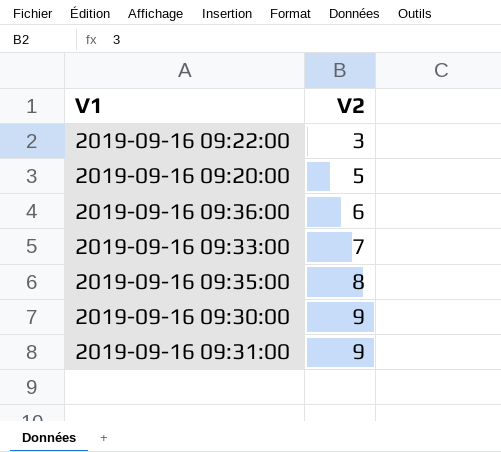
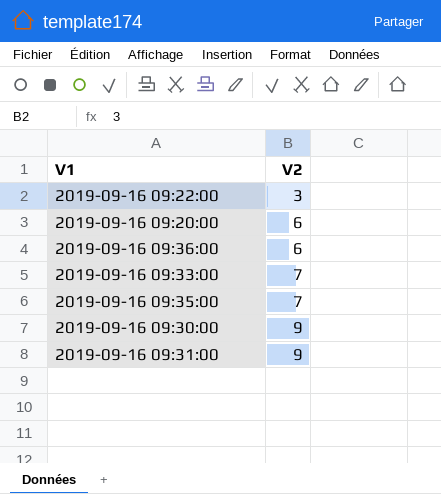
2019-09-16 09:20:00 | V2: 5 -> 6
2019-09-16 09:35:00 | V2: 8 -> 7

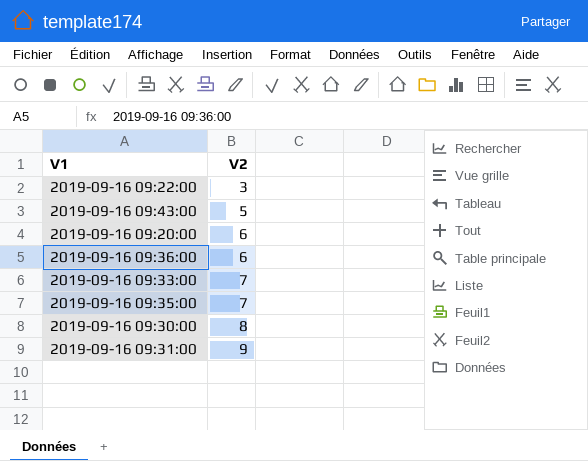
row 2019-09-16 09:43:00: none -> 5
2019-09-16 09:30:00 | V2: 9 -> 8

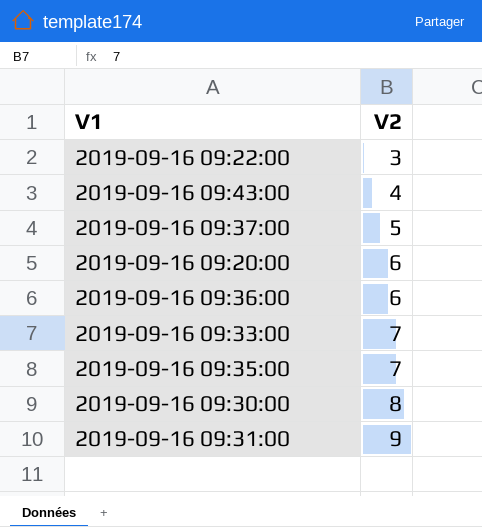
2019-09-16 09:43:00 | V2: 5 -> 4
row 2019-09-16 09:37:00: none -> 5

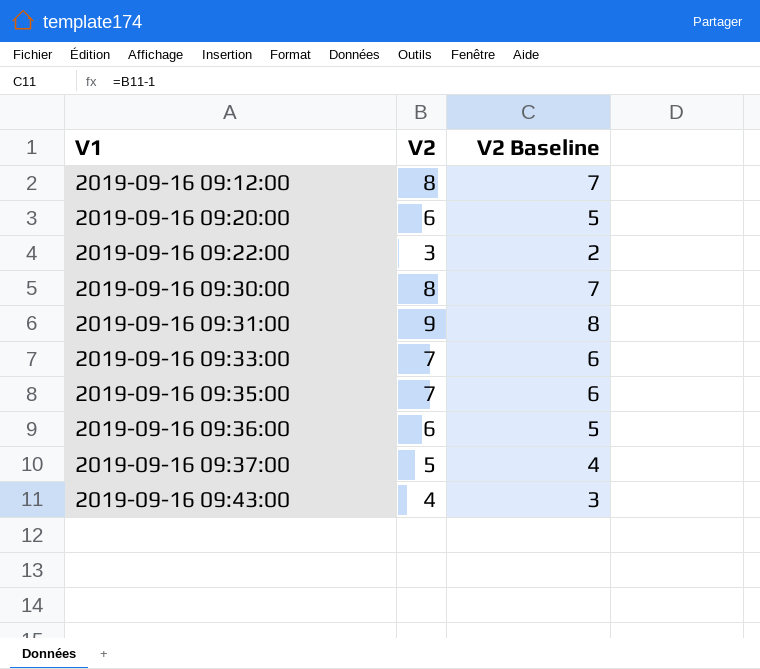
row order: V2 ascending -> V1 ascending
column V2 Baseline | formula: none -> [V2] - 1
row 2019-09-16 09:12:00: none -> 8 | 7

